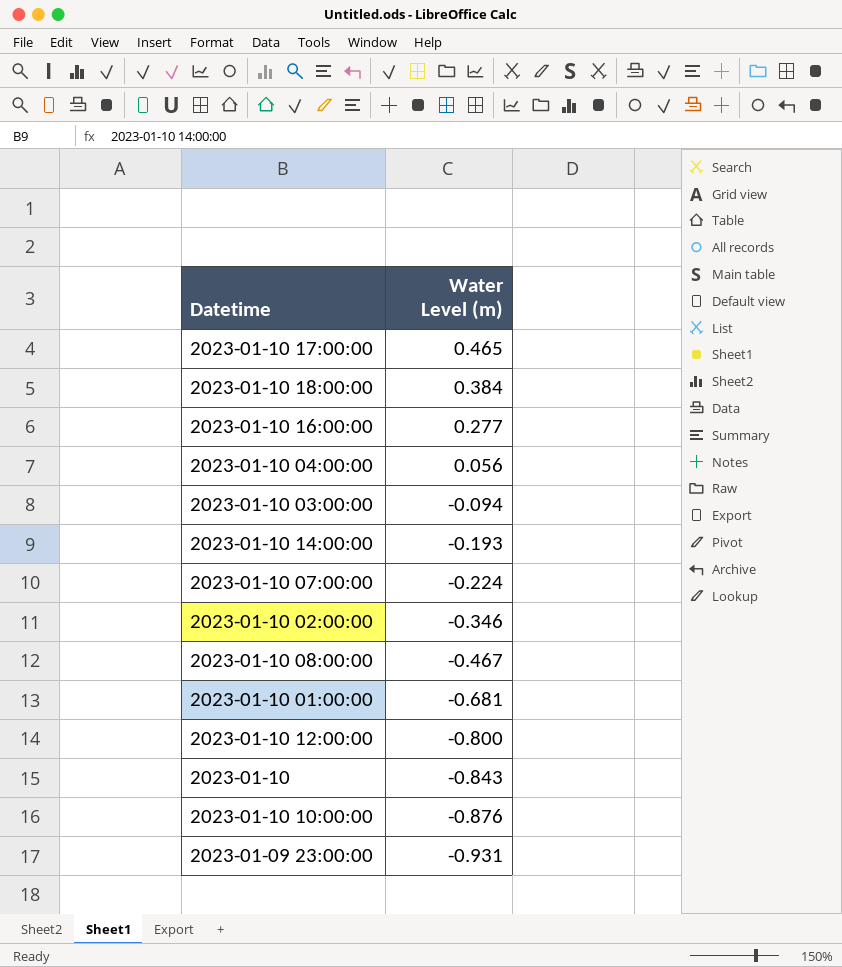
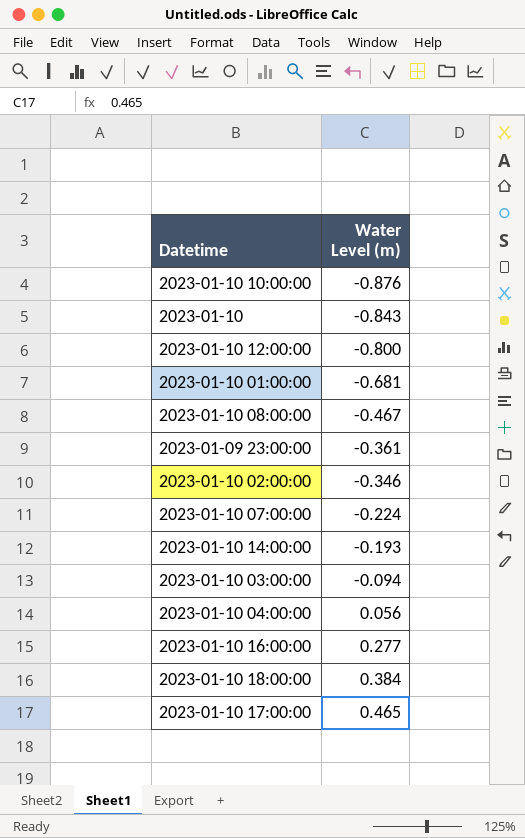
row order: Water Level (m) descending -> Water Level (m) ascending
2023-01-09 23:00:00 | Water Level (m): -0.931 -> -0.361

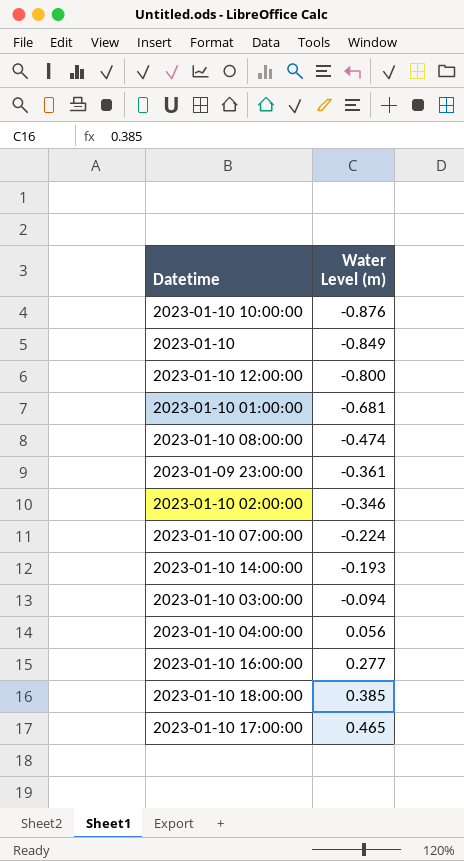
2023-01-10 | Water Level (m): -0.843 -> -0.849
2023-01-10 08:00:00 | Water Level (m): -0.467 -> -0.474
2023-01-10 18:00:00 | Water Level (m): 0.384 -> 0.385

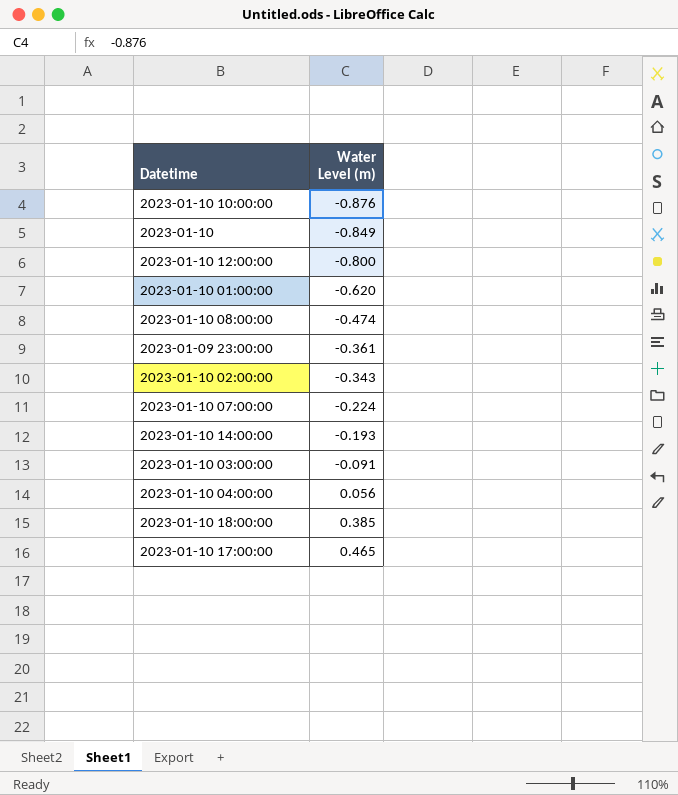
row 2023-01-10 16:00:00: 0.277 -> none
2023-01-10 01:00:00 | Water Level (m): -0.681 -> -0.620
2023-01-10 02:00:00 | Water Level (m): -0.346 -> -0.343
2023-01-10 03:00:00 | Water Level (m): -0.094 -> -0.091

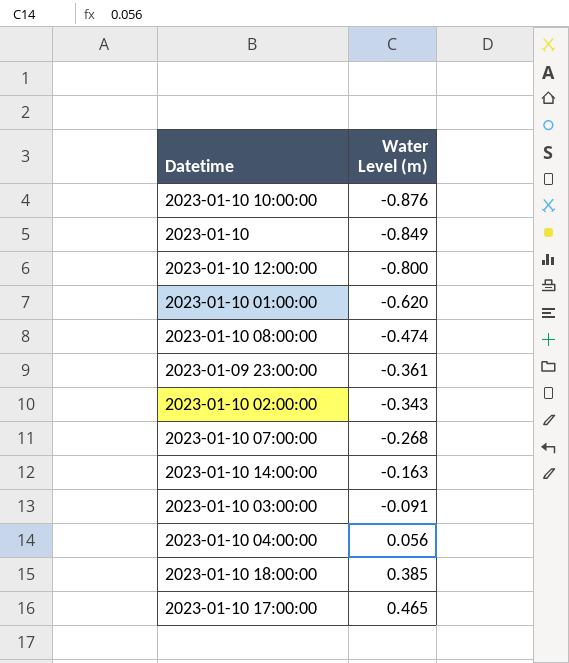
2023-01-10 07:00:00 | Water Level (m): -0.224 -> -0.268
2023-01-10 14:00:00 | Water Level (m): -0.193 -> -0.163

